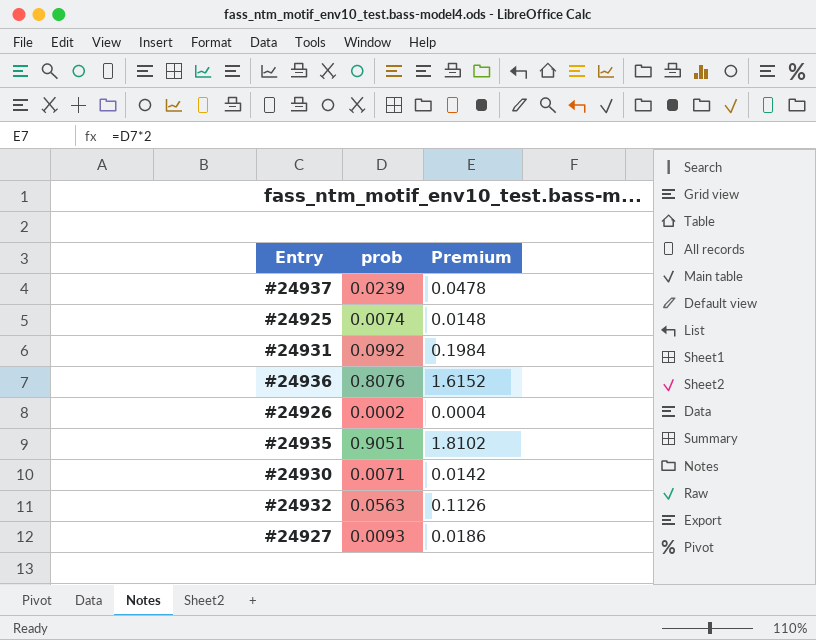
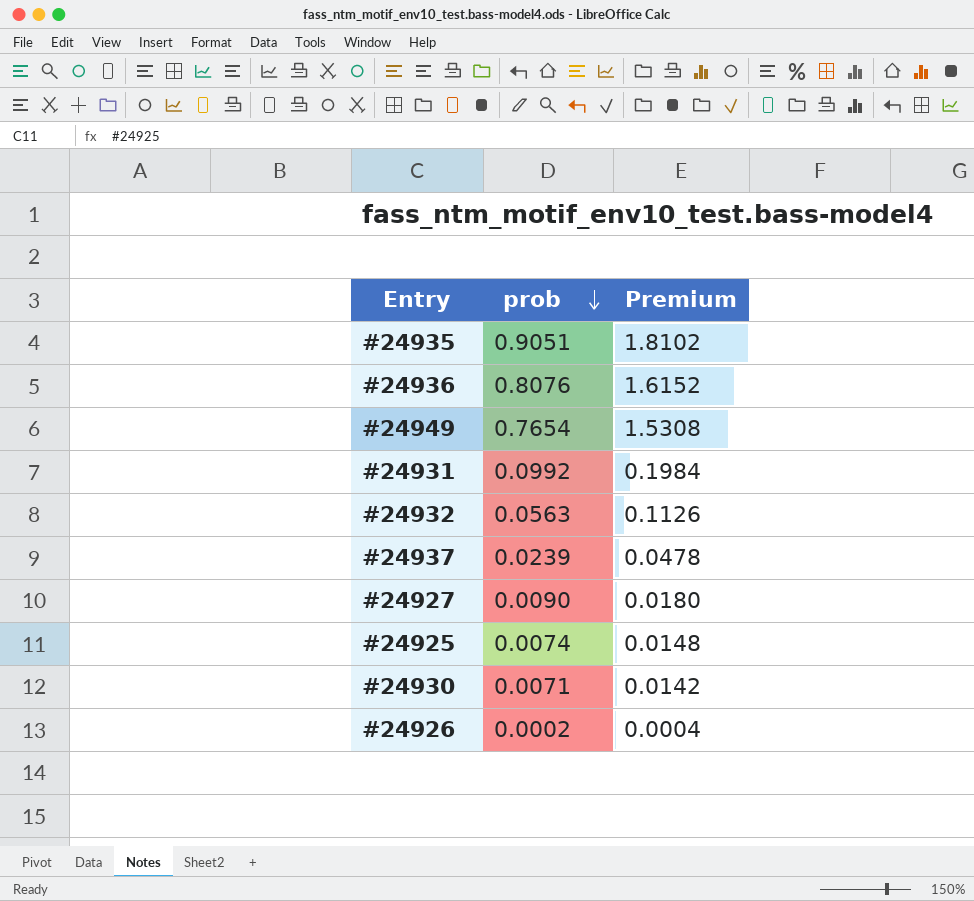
row order: none -> prob descending
row #24949: none -> 0.7654 | 1.5308
#24927 | prob: 0.0093 -> 0.0090
#24927 | Premium: 0.0186 -> 0.0180

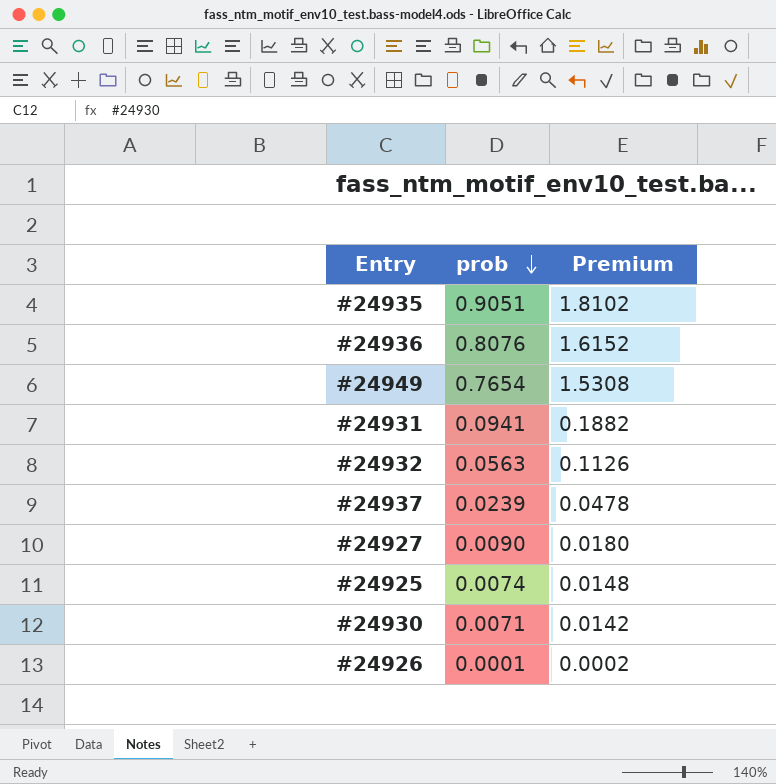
#24931 | prob: 0.0992 -> 0.0941
#24931 | Premium: 0.1984 -> 0.1882
#24926 | prob: 0.0002 -> 0.0001
#24926 | Premium: 0.0004 -> 0.0002

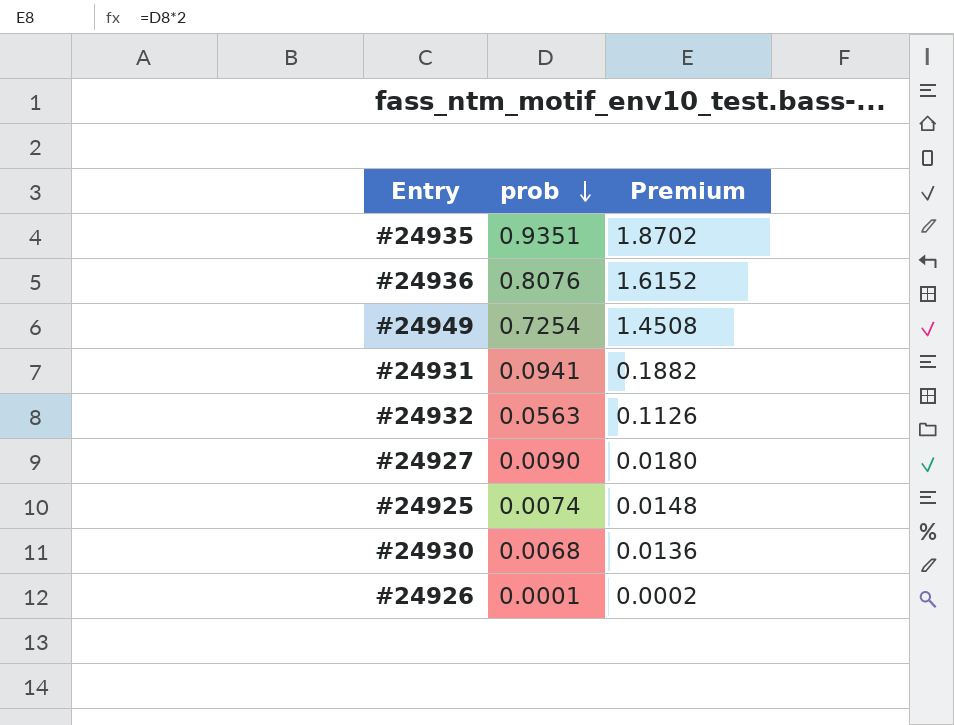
row #24937: 0.0239 | 0.0478 -> none
#24935 | prob: 0.9051 -> 0.9351
#24935 | Premium: 1.8102 -> 1.8702
#24949 | prob: 0.7654 -> 0.7254
#24949 | Premium: 1.5308 -> 1.4508
#24930 | prob: 0.0071 -> 0.0068
#24930 | Premium: 0.0142 -> 0.0136

